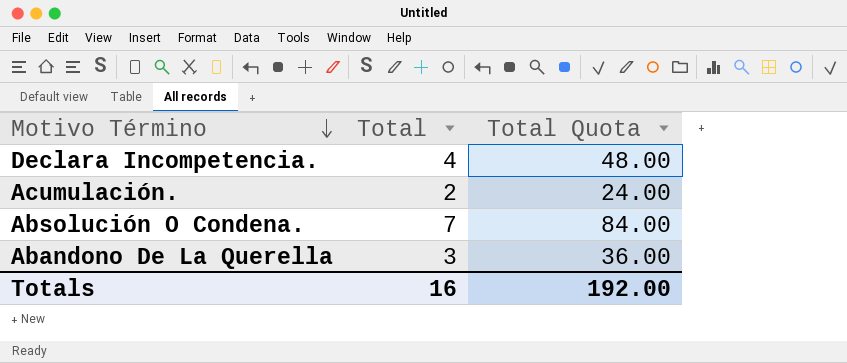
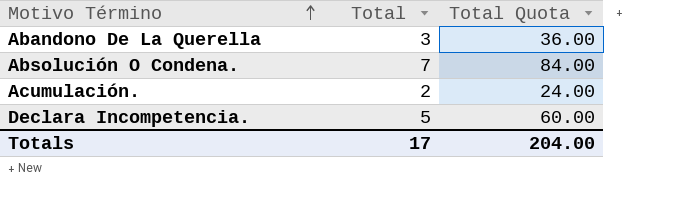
row order: Motivo Término descending -> Motivo Término ascending
Declara Incompetencia. | Total: 4 -> 5
Declara Incompetencia. | Total Quota: 48.00 -> 60.00
Totals | Total: 16 -> 17
Totals | Total Quota: 192.00 -> 204.00

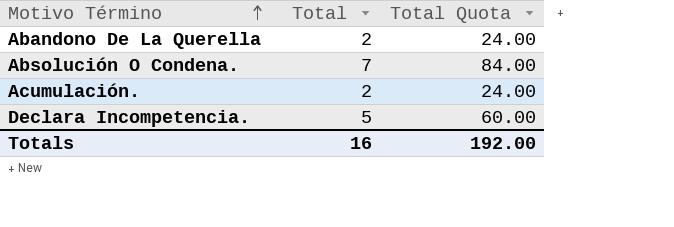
Abandono De La Querella | Total: 3 -> 2
Abandono De La Querella | Total Quota: 36.00 -> 24.00
Totals | Total: 17 -> 16
Totals | Total Quota: 204.00 -> 192.00

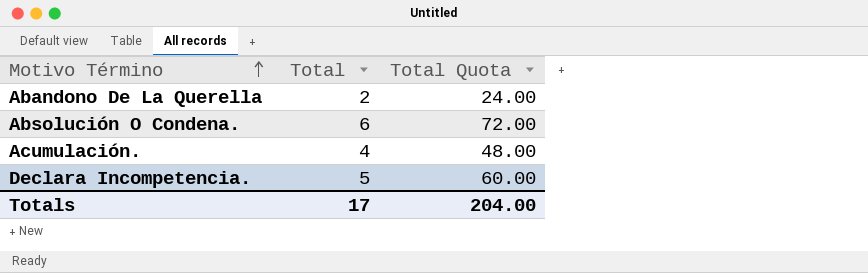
Absolución O Condena. | Total: 7 -> 6
Absolución O Condena. | Total Quota: 84.00 -> 72.00
Acumulación. | Total: 2 -> 4
Acumulación. | Total Quota: 24.00 -> 48.00
Totals | Total: 16 -> 17
Totals | Total Quota: 192.00 -> 204.00

